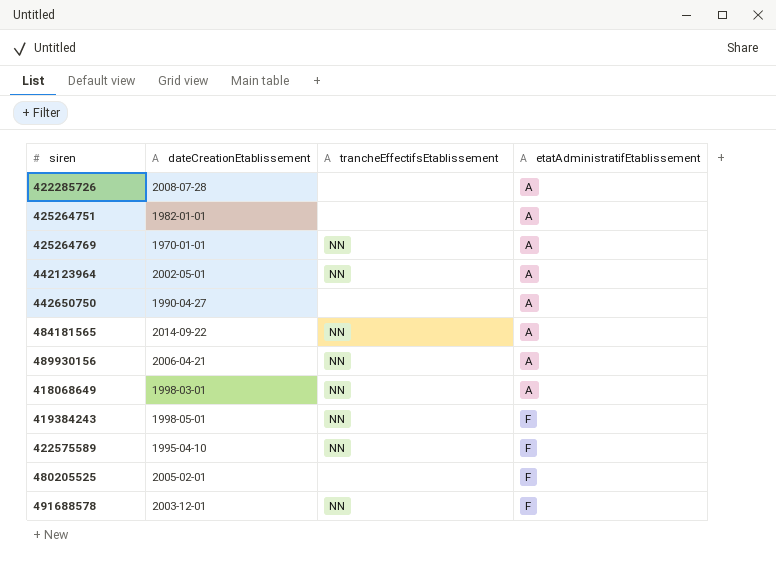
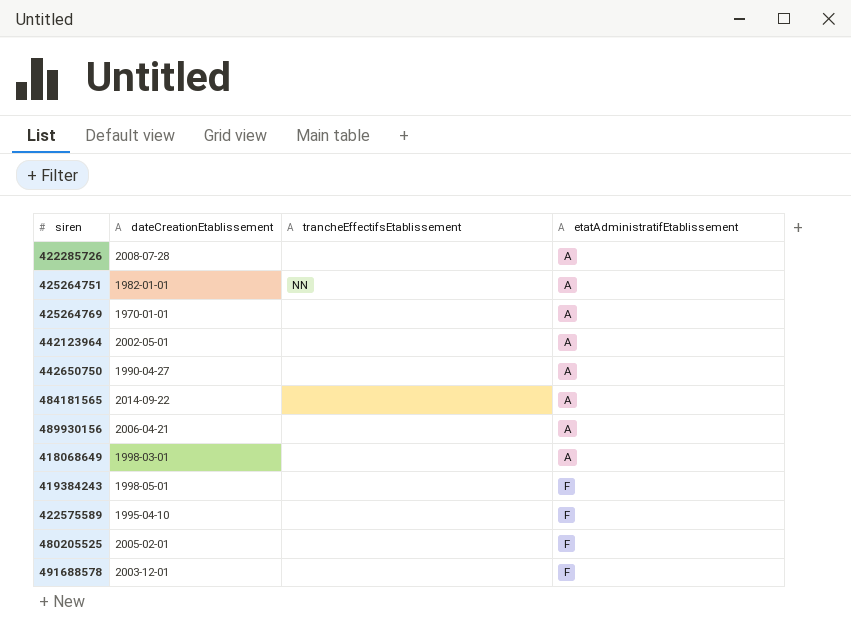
425264751 | trancheEffectifsEtablissement: none -> NN
425264769 | trancheEffectifsEtablissement: NN -> none
442123964 | trancheEffectifsEtablissement: NN -> none
484181565 | trancheEffectifsEtablissement: NN -> none
489930156 | trancheEffectifsEtablissement: NN -> none
418068649 | trancheEffectifsEtablissement: NN -> none
419384243 | trancheEffectifsEtablissement: NN -> none
422575589 | trancheEffectifsEtablissement: NN -> none
491688578 | trancheEffectifsEtablissement: NN -> none

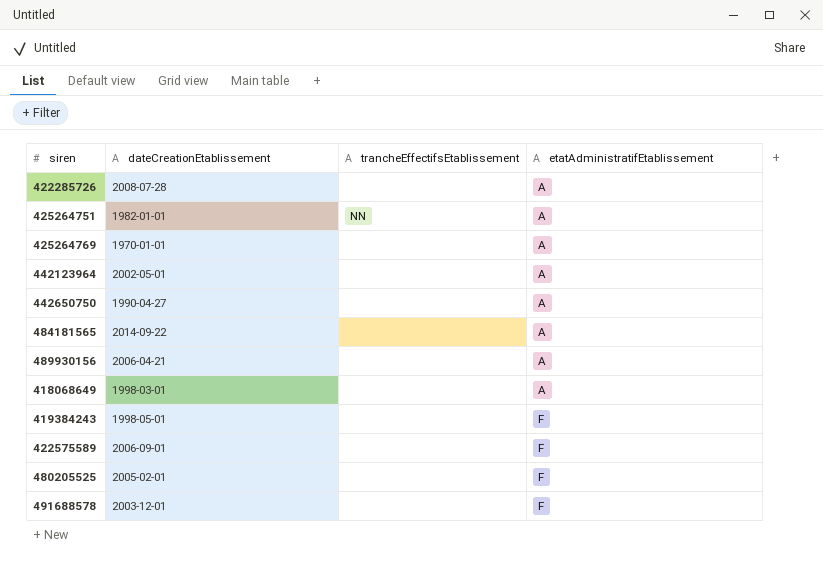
422575589 | dateCreationEtablissement: 1995-04-10 -> 2006-09-01

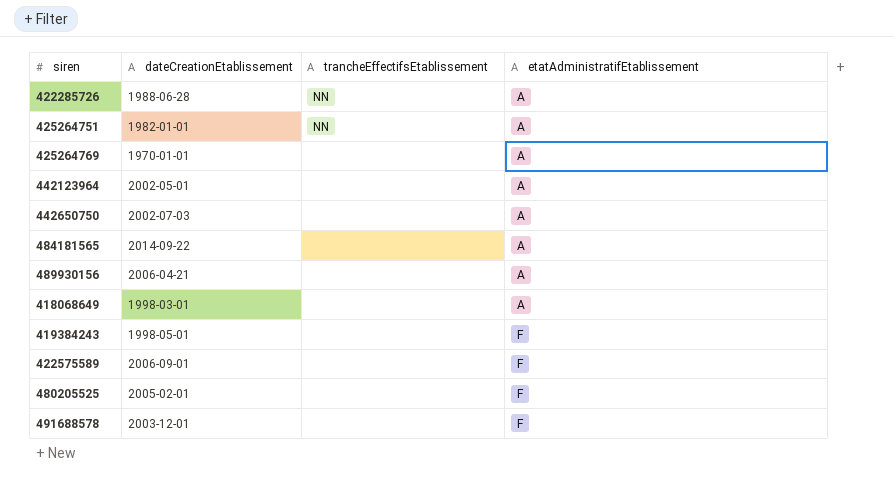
422285726 | dateCreationEtablissement: 2008-07-28 -> 1988-06-28
422285726 | trancheEffectifsEtablissement: none -> NN
442650750 | dateCreationEtablissement: 1990-04-27 -> 2002-07-03

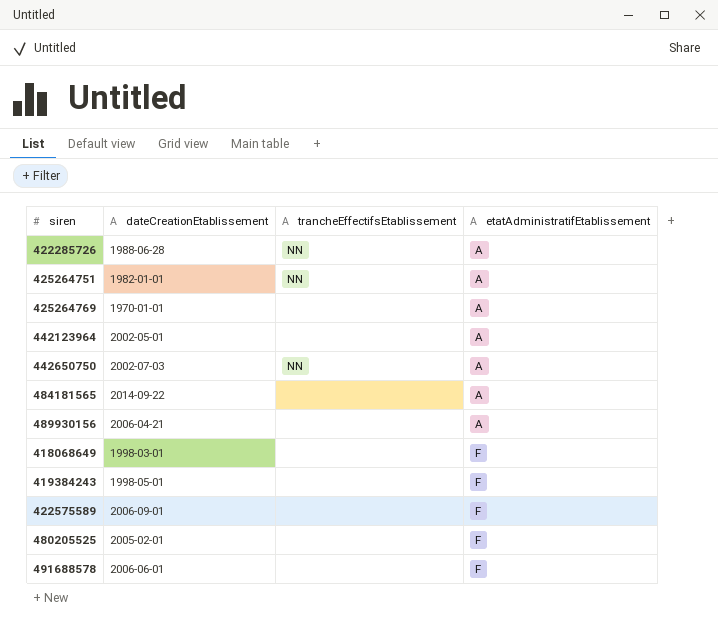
442650750 | trancheEffectifsEtablissement: none -> NN
418068649 | etatAdministratifEtablissement: A -> F
491688578 | dateCreationEtablissement: 2003-12-01 -> 2006-06-01

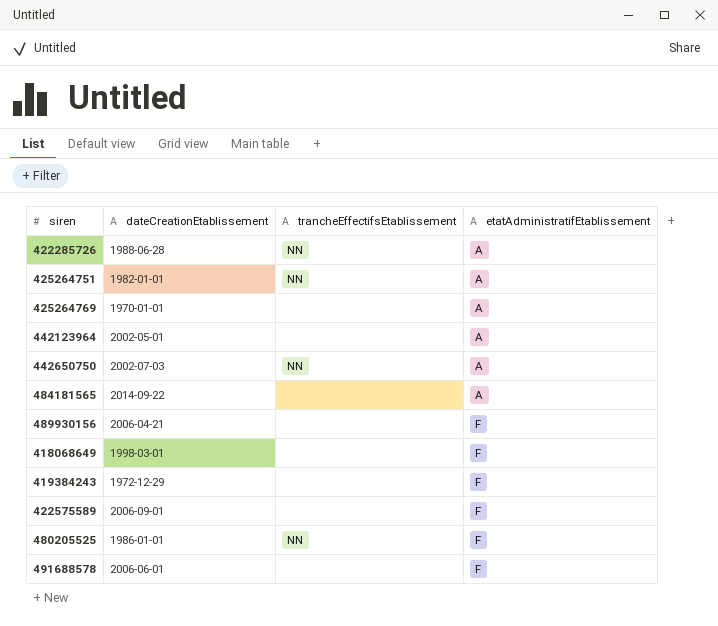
489930156 | etatAdministratifEtablissement: A -> F
419384243 | dateCreationEtablissement: 1998-05-01 -> 1972-12-29
480205525 | dateCreationEtablissement: 2005-02-01 -> 1986-01-01
480205525 | trancheEffectifsEtablissement: none -> NN

